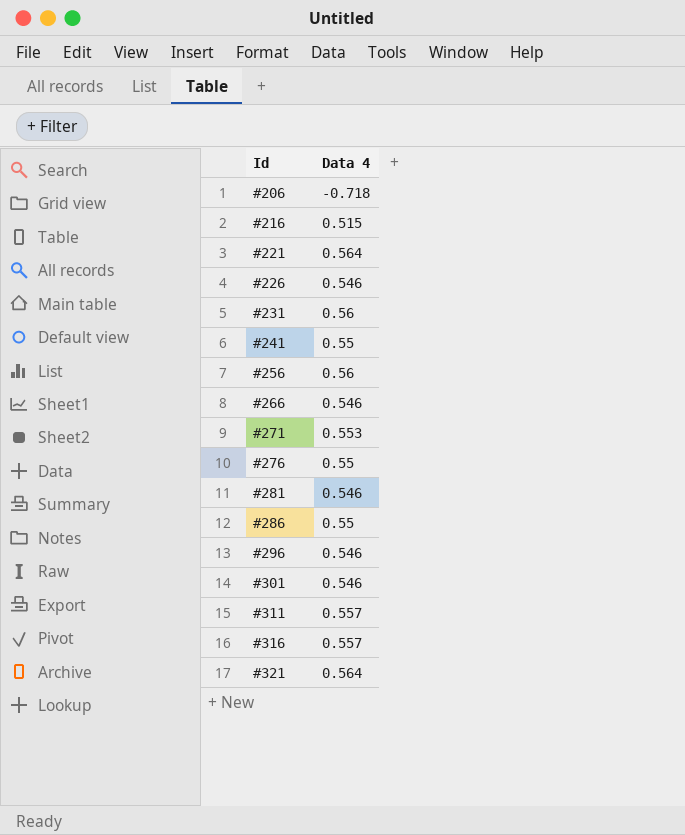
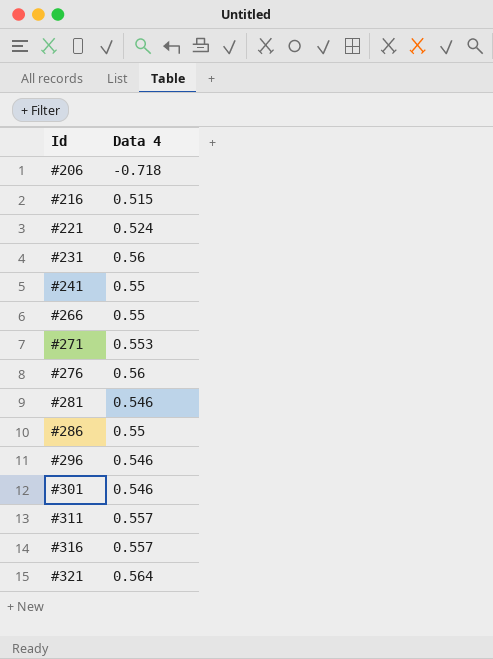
row #226: 0.546 -> none
row #256: 0.56 -> none
#221 | Data 4: 0.564 -> 0.524
#266 | Data 4: 0.546 -> 0.55
#276 | Data 4: 0.55 -> 0.56

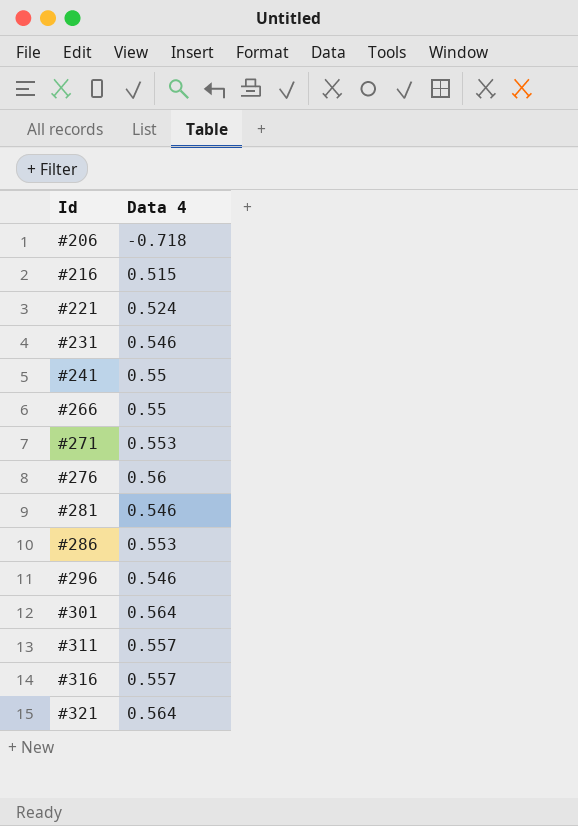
#231 | Data 4: 0.56 -> 0.546
#286 | Data 4: 0.55 -> 0.553
#301 | Data 4: 0.546 -> 0.564

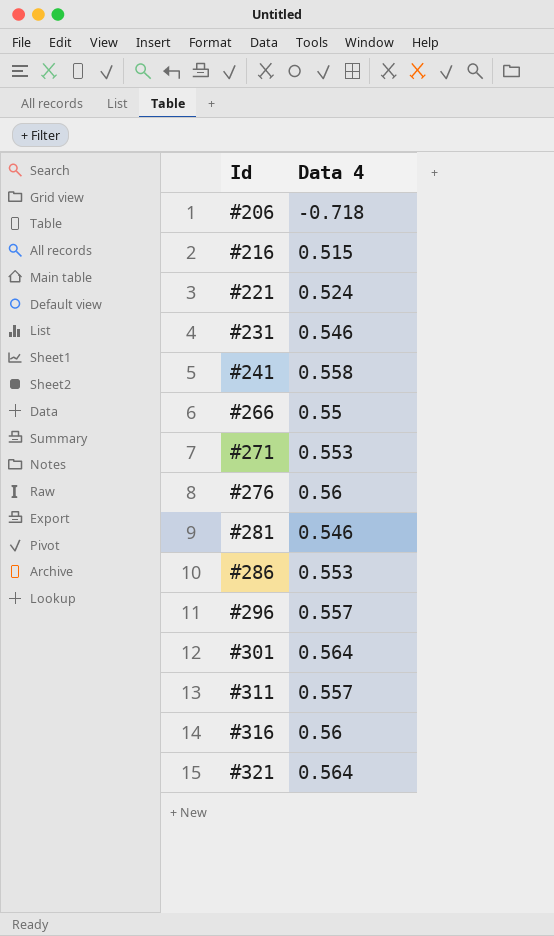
#241 | Data 4: 0.55 -> 0.558
#296 | Data 4: 0.546 -> 0.557
#316 | Data 4: 0.557 -> 0.56

